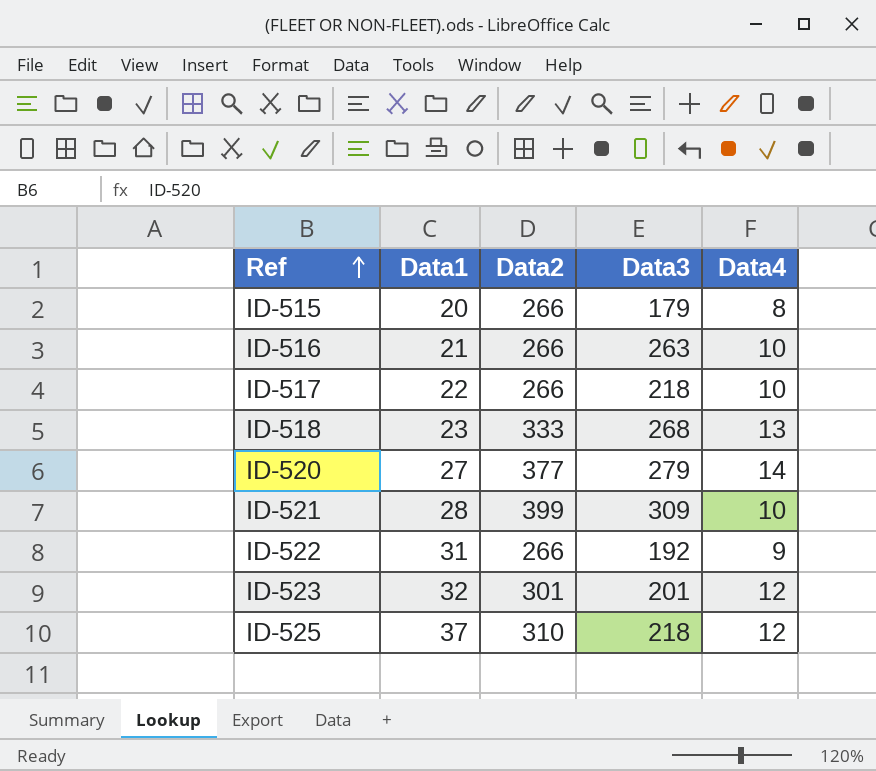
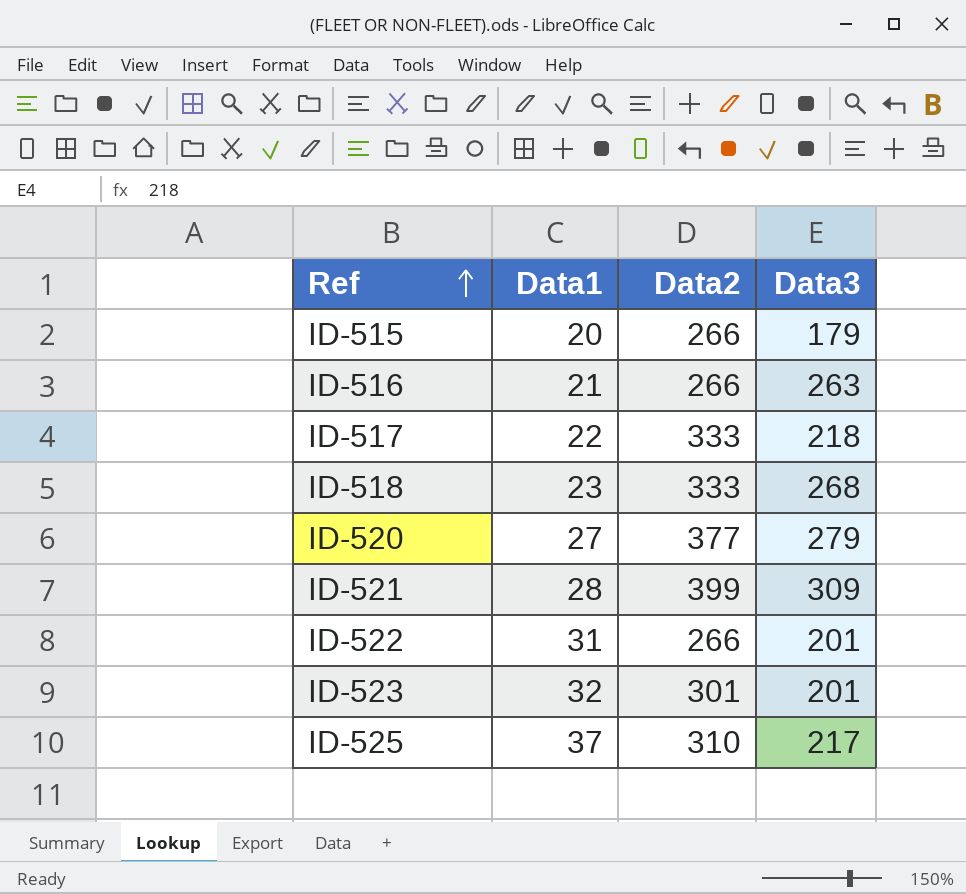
column Data4 | position: 5 -> none
ID-517 | Data2: 266 -> 333
ID-522 | Data3: 192 -> 201
ID-525 | Data3: 218 -> 217

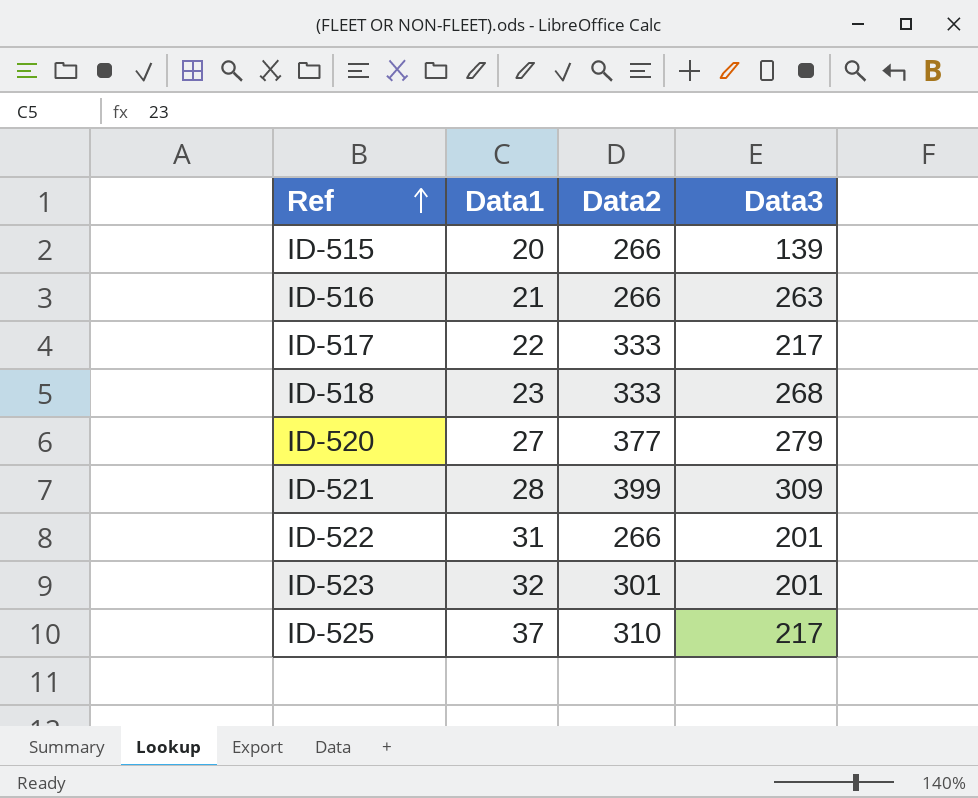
ID-515 | Data3: 179 -> 139
ID-517 | Data3: 218 -> 217

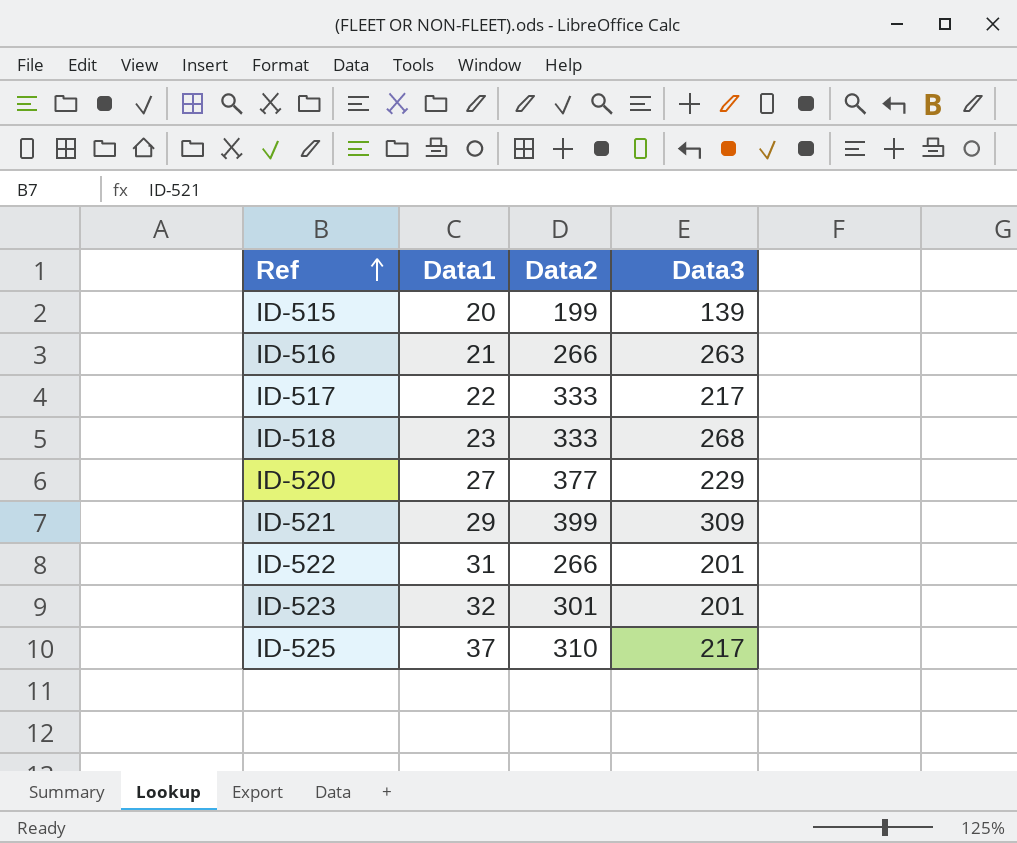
ID-515 | Data2: 266 -> 199
ID-520 | Data3: 279 -> 229
ID-521 | Data1: 28 -> 29

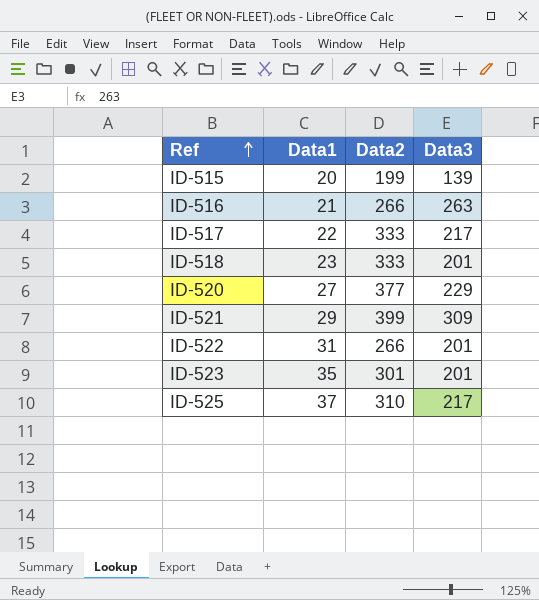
ID-518 | Data3: 268 -> 201
ID-523 | Data1: 32 -> 35

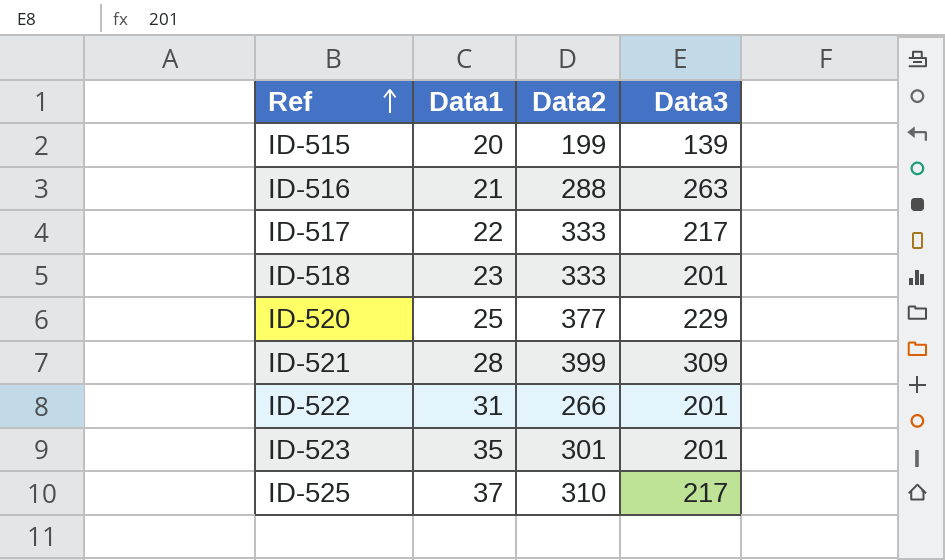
ID-516 | Data2: 266 -> 288
ID-520 | Data1: 27 -> 25
ID-521 | Data1: 29 -> 28

